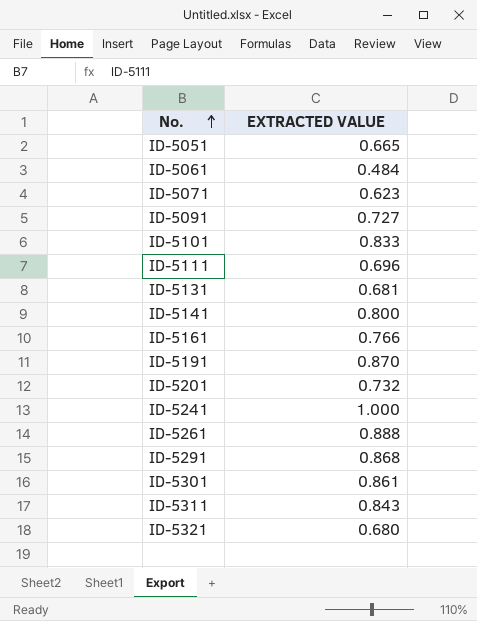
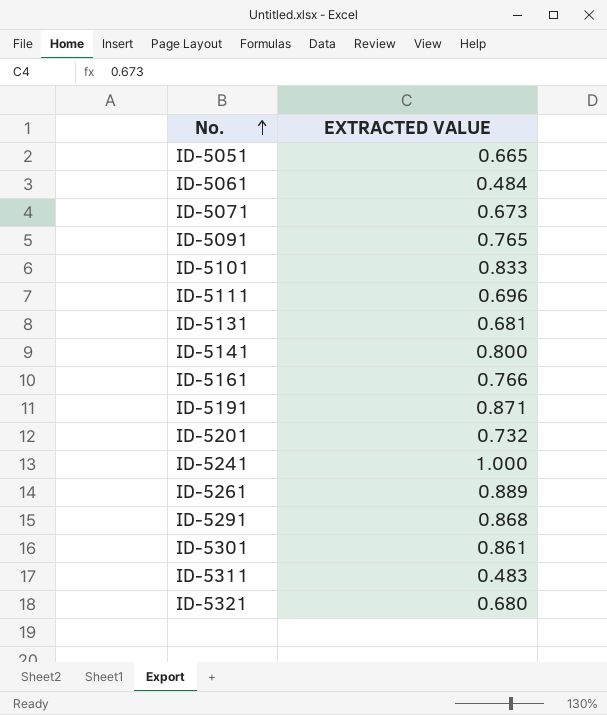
ID-5071 | EXTRACTED VALUE: 0.623 -> 0.673
ID-5091 | EXTRACTED VALUE: 0.727 -> 0.765
ID-5191 | EXTRACTED VALUE: 0.870 -> 0.871
ID-5261 | EXTRACTED VALUE: 0.888 -> 0.889
ID-5311 | EXTRACTED VALUE: 0.843 -> 0.483

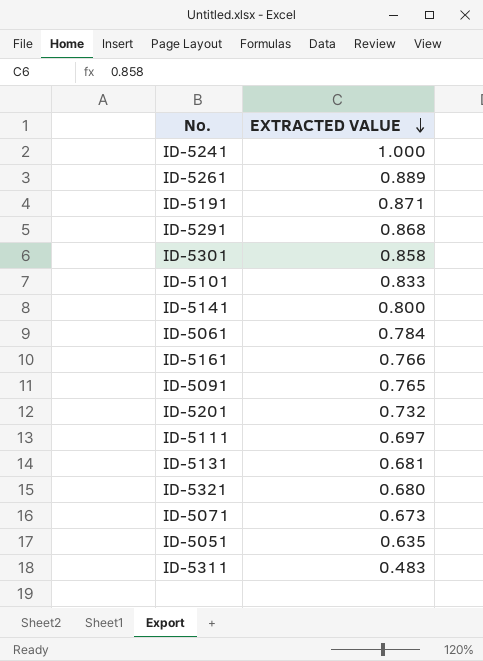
row order: No. ascending -> EXTRACTED VALUE descending
ID-5301 | EXTRACTED VALUE: 0.861 -> 0.858
ID-5061 | EXTRACTED VALUE: 0.484 -> 0.784
ID-5111 | EXTRACTED VALUE: 0.696 -> 0.697
ID-5051 | EXTRACTED VALUE: 0.665 -> 0.635

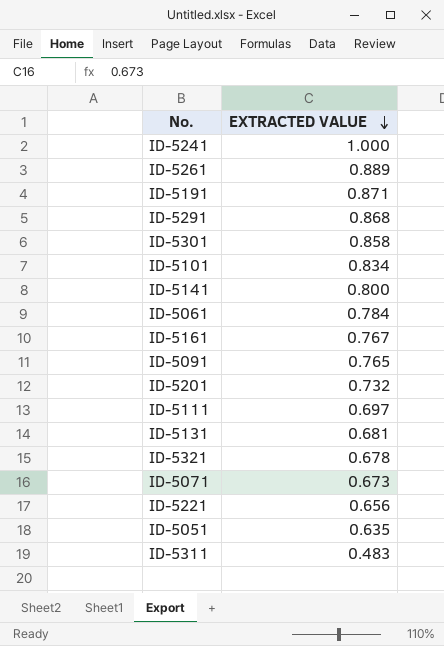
ID-5101 | EXTRACTED VALUE: 0.833 -> 0.834
ID-5161 | EXTRACTED VALUE: 0.766 -> 0.767
ID-5321 | EXTRACTED VALUE: 0.680 -> 0.678
row ID-5221: none -> 0.656

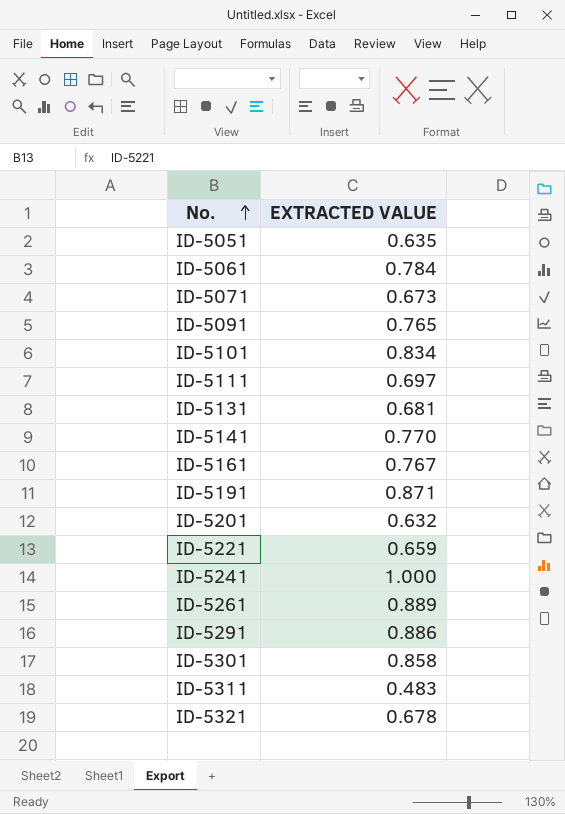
row order: EXTRACTED VALUE descending -> No. ascending
ID-5141 | EXTRACTED VALUE: 0.800 -> 0.770
ID-5201 | EXTRACTED VALUE: 0.732 -> 0.632
ID-5221 | EXTRACTED VALUE: 0.656 -> 0.659
ID-5291 | EXTRACTED VALUE: 0.868 -> 0.886

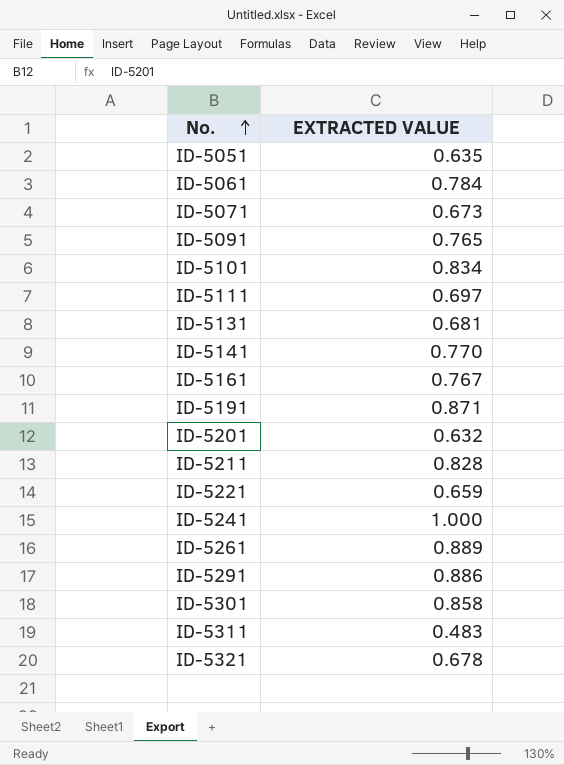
row ID-5211: none -> 0.828

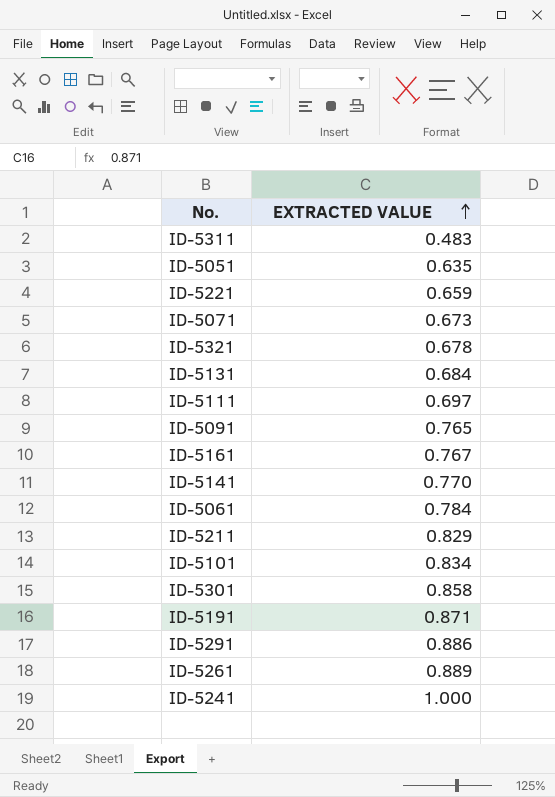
row order: No. ascending -> EXTRACTED VALUE ascending
row ID-5201: 0.632 -> none
ID-5131 | EXTRACTED VALUE: 0.681 -> 0.684
ID-5211 | EXTRACTED VALUE: 0.828 -> 0.829

